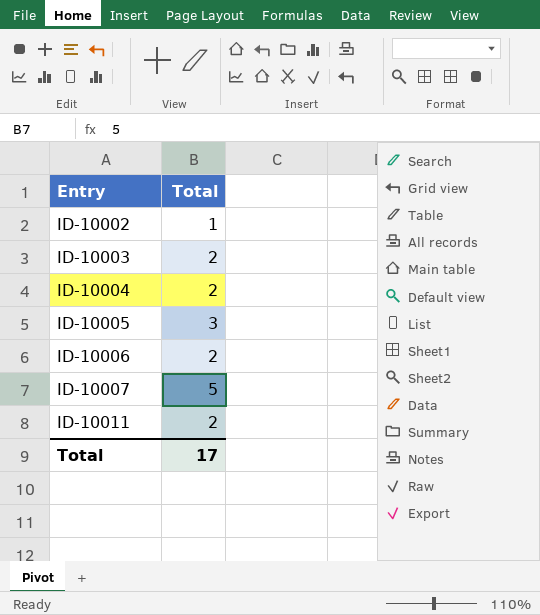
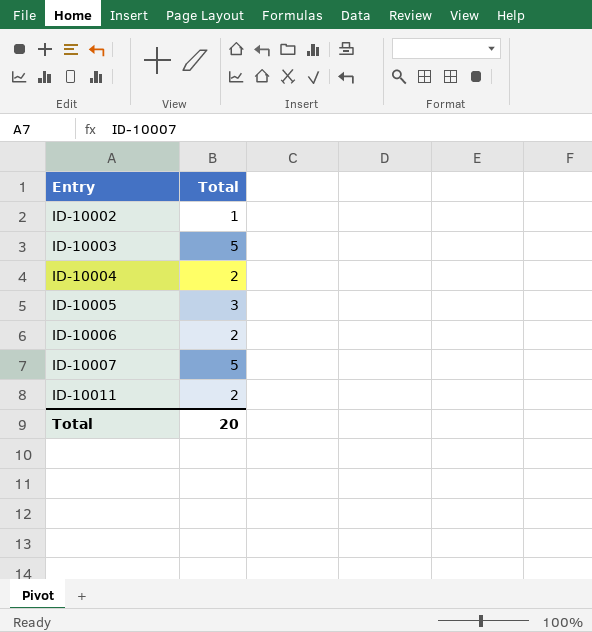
ID-10003 | Total: 2 -> 5
Total | Total: 17 -> 20

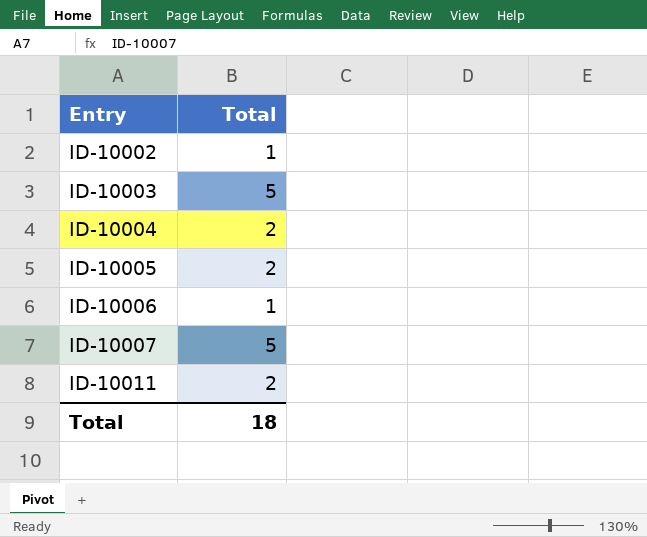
ID-10005 | Total: 3 -> 2
ID-10006 | Total: 2 -> 1
Total | Total: 20 -> 18

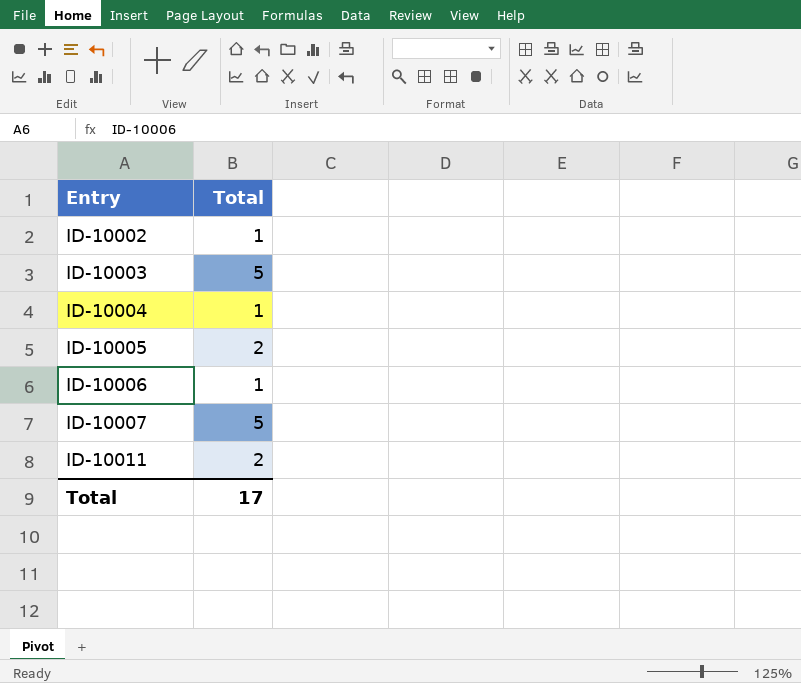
ID-10004 | Total: 2 -> 1
Total | Total: 18 -> 17

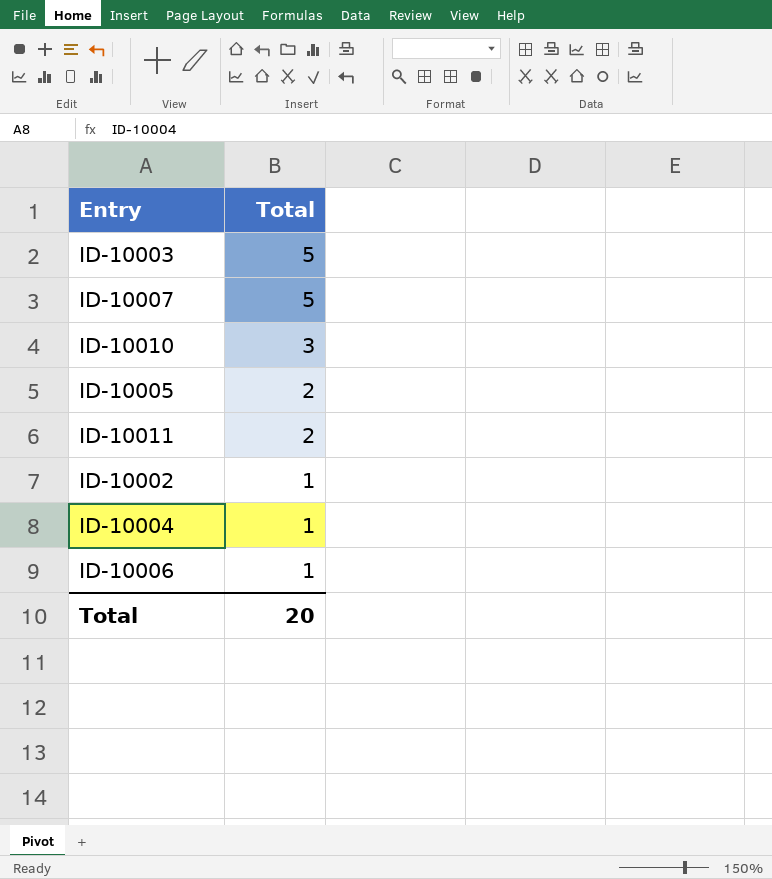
row order: Entry ascending -> Total descending
row ID-10010: none -> 3
Total | Total: 17 -> 20

